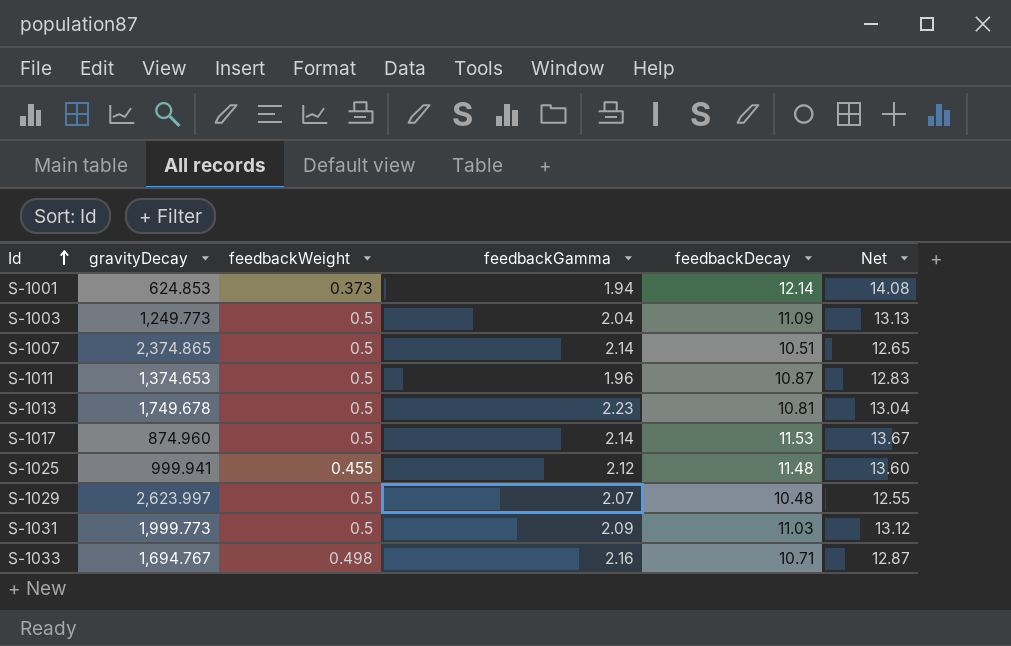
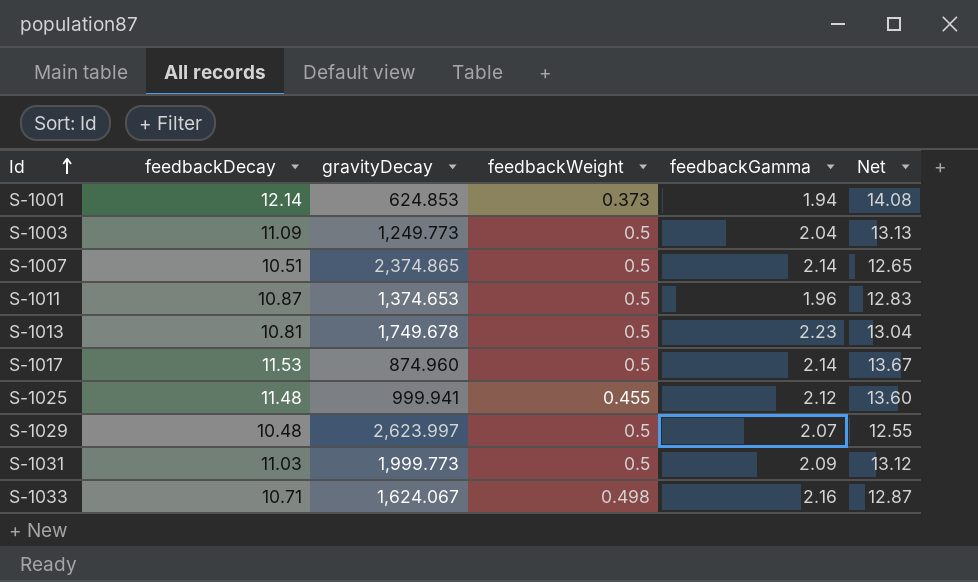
column feedbackDecay | position: 5 -> 2
S-1033 | gravityDecay: 1,694.767 -> 1,624.067

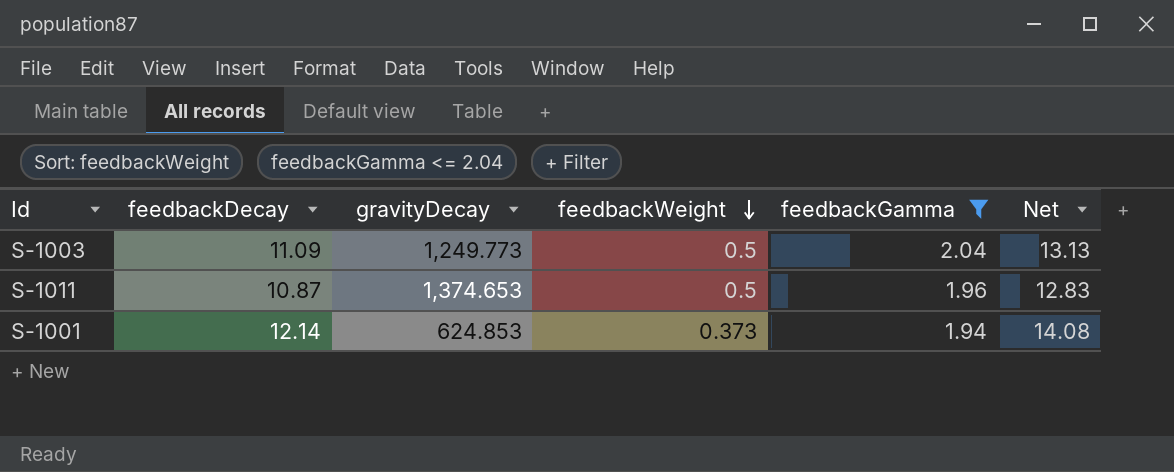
filter: none -> feedbackGamma <= 2.04
row order: Id ascending -> feedbackWeight descending

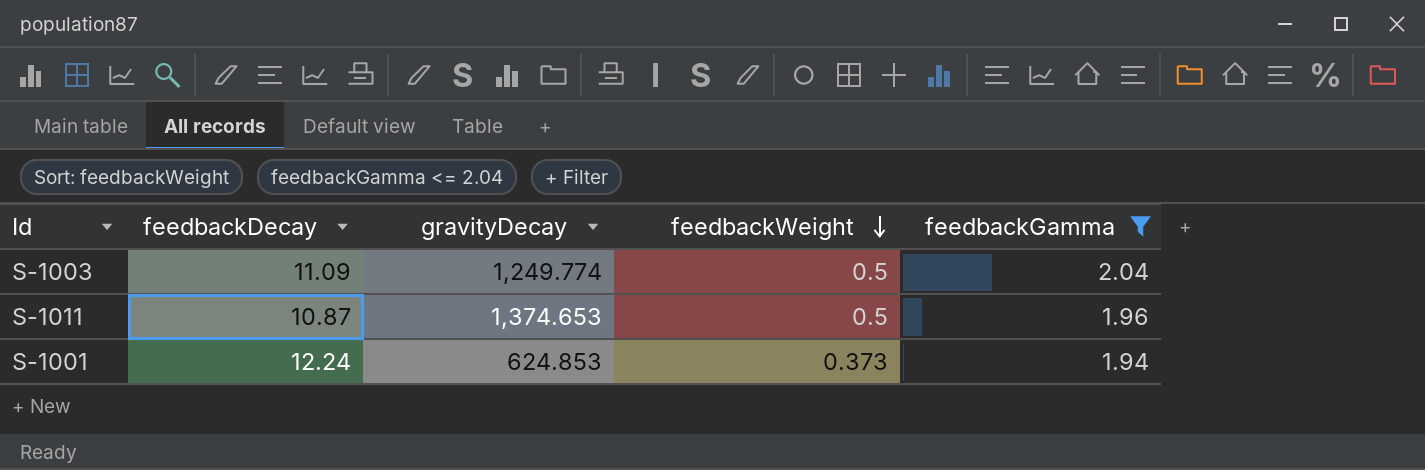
column Net | formula: [feedbackDecay] + [feedbackGamma] -> none
S-1003 | gravityDecay: 1,249.773 -> 1,249.774
S-1001 | feedbackDecay: 12.14 -> 12.24

